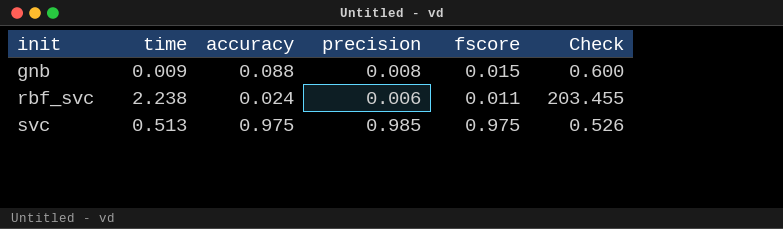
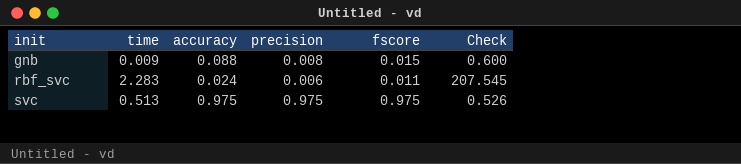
rbf_svc | time: 2.238 -> 2.283
rbf_svc | Check: 203.455 -> 207.545
svc | precision: 0.985 -> 0.975

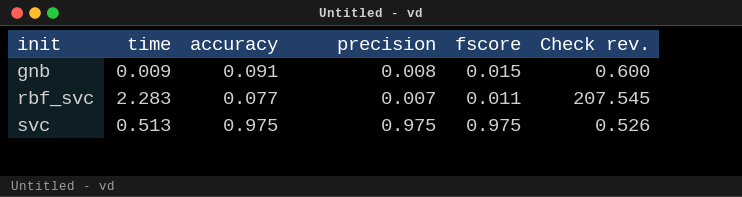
column name: Check -> Check rev.
gnb | accuracy: 0.088 -> 0.091
rbf_svc | accuracy: 0.024 -> 0.077
rbf_svc | precision: 0.006 -> 0.007

